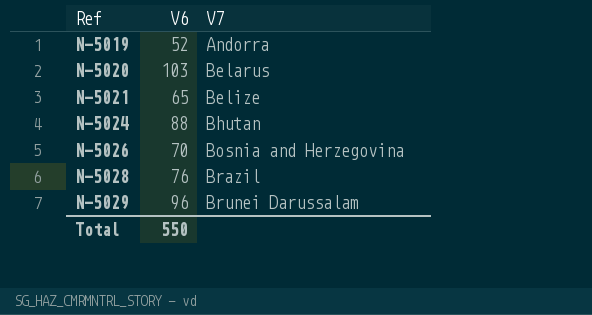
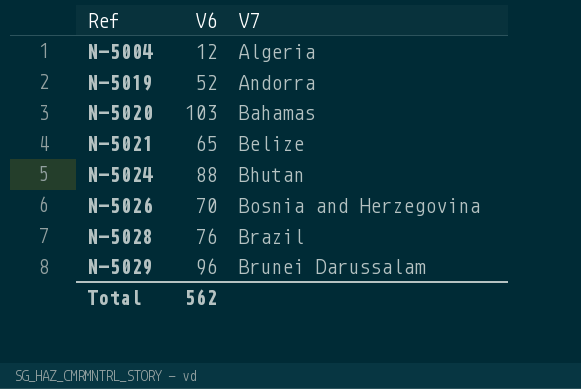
row N-5004: none -> 12 | Algeria
N-5020 | V7: Belarus -> Bahamas
Total | V6: 550 -> 562

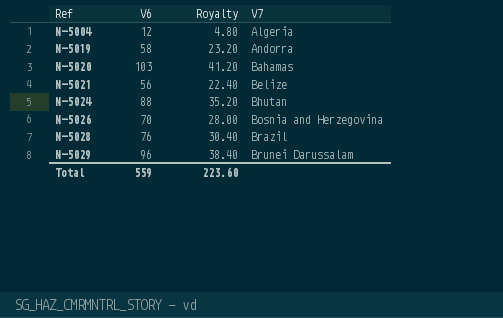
column Royalty | formula: none -> [V6] * 0.4
N-5019 | V6: 52 -> 58
N-5021 | V6: 65 -> 56
Total | V6: 562 -> 559

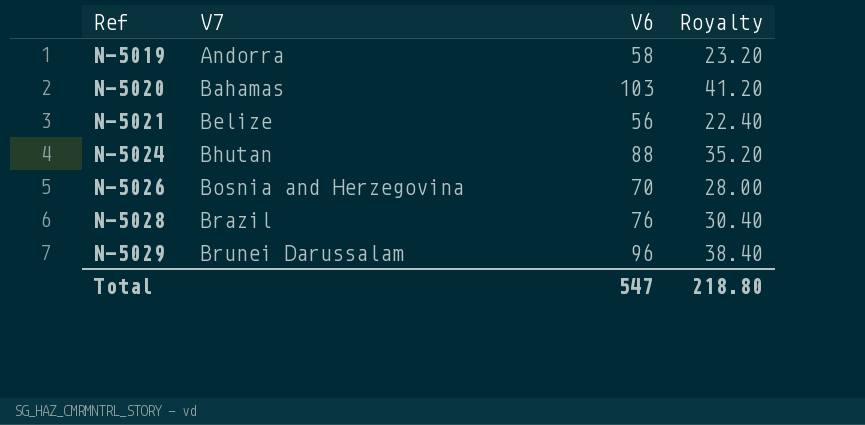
column V7 | position: 4 -> 2
row N-5004: 12 | 4.80 | Algeria -> none
Total | V6: 559 -> 547
Total | Royalty: 223.60 -> 218.80

